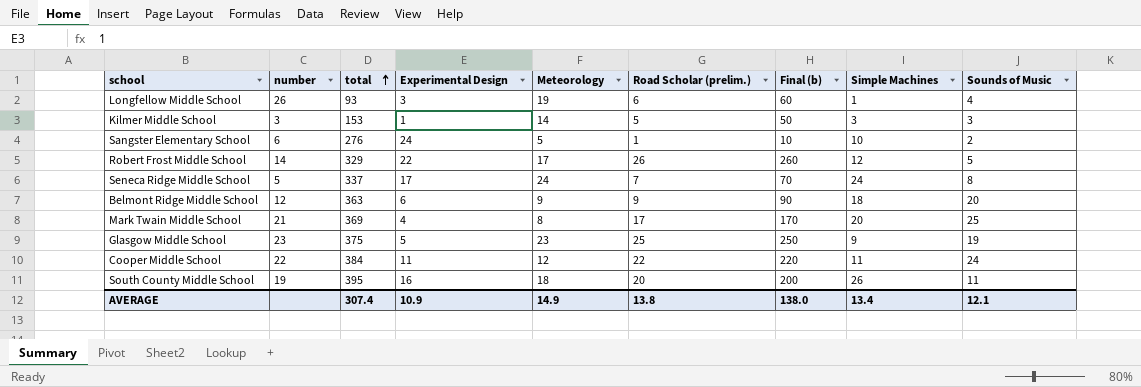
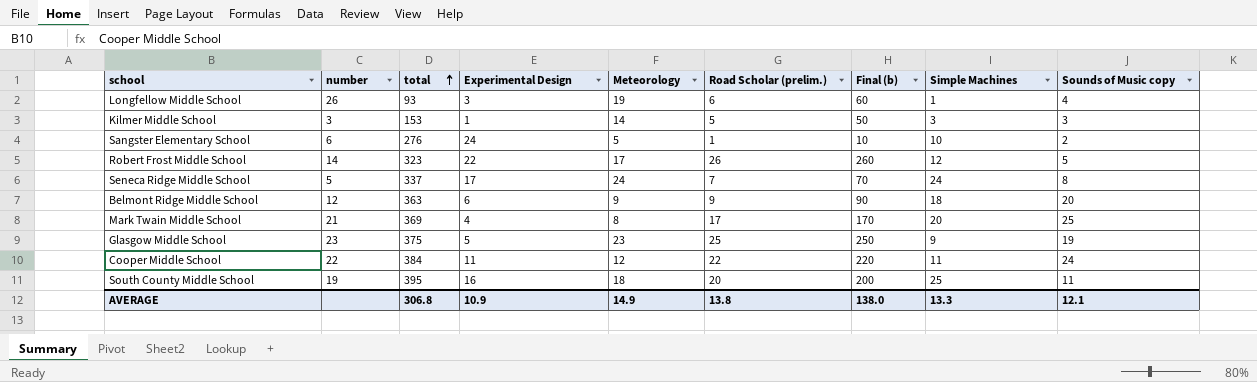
column name: Sounds of Music -> Sounds of Music copy
Robert Frost Middle School | total: 329 -> 323
South County Middle School | Simple Machines: 26 -> 25
AVERAGE | total: 307.4 -> 306.8
AVERAGE | Simple Machines: 13.4 -> 13.3

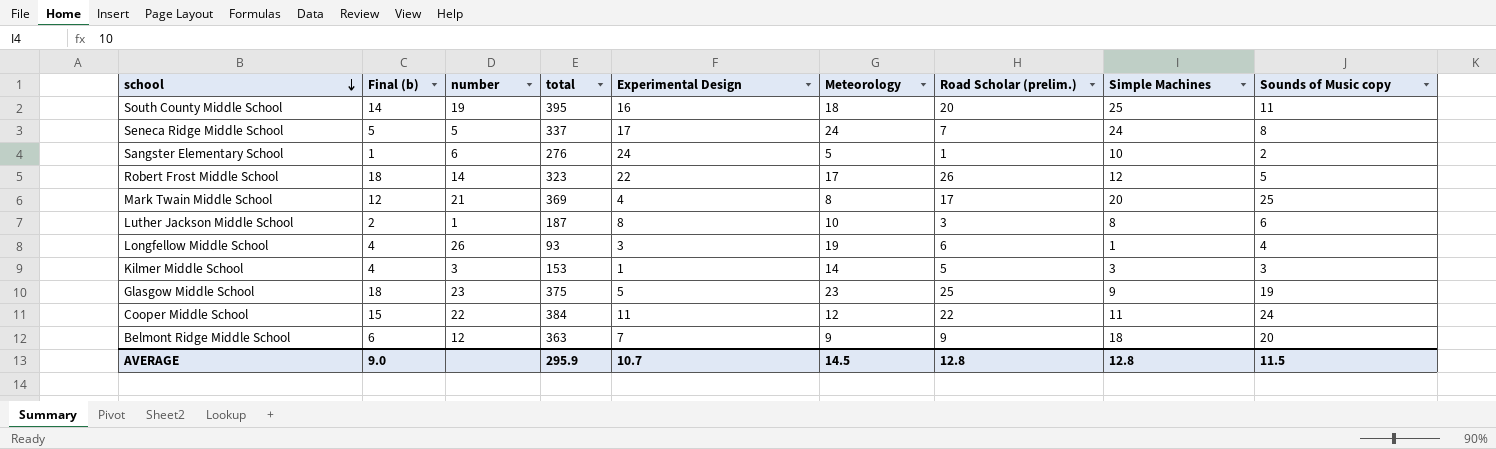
row order: total ascending -> school descending
column Final (b) | formula: [Road Scholar (prelim.)] * 10 -> [Road Scholar (prelim.)] * 0.7
column Final (b) | position: 7 -> 2
row Luther Jackson Middle School: none -> 2 | 1 | 187 | 8 | 10 | 3 | 8 | 6
Belmont Ridge Middle School | Experimental Design: 6 -> 7
AVERAGE | Final (b): 138.0 -> 9.0
AVERAGE | total: 306.8 -> 295.9
AVERAGE | Experimental Design: 10.9 -> 10.7
AVERAGE | Meteorology: 14.9 -> 14.5
AVERAGE | Road Scholar (prelim.): 13.8 -> 12.8
AVERAGE | Simple Machines: 13.3 -> 12.8
AVERAGE | Sounds of Music copy: 12.1 -> 11.5

